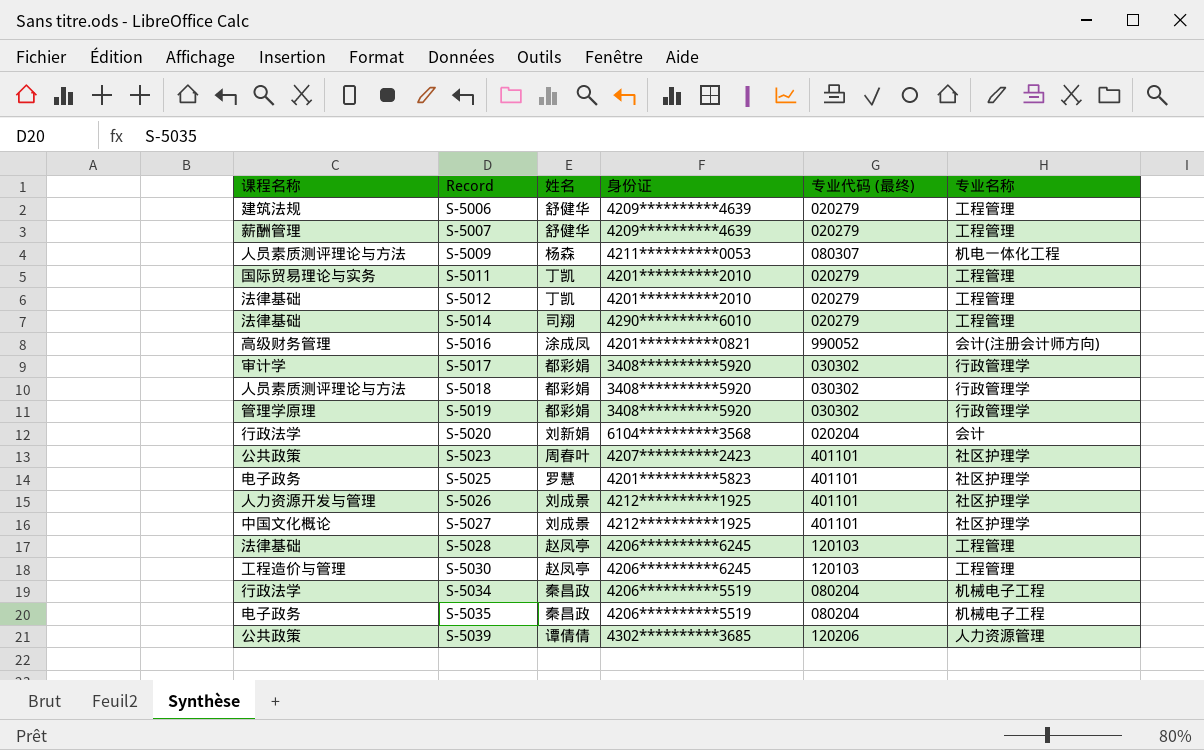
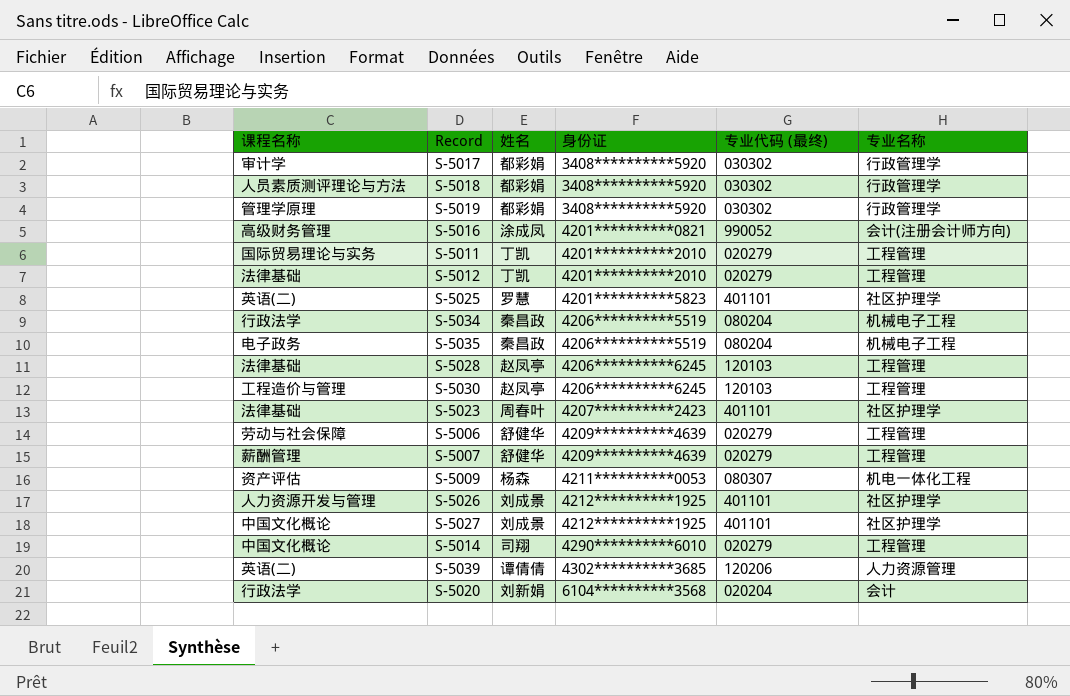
row order: Record ascending -> 身份证 ascending
S-5025 | 课程名称: 电子政务 -> 英语(二)
S-5023 | 课程名称: 公共政策 -> 法律基础
S-5006 | 课程名称: 建筑法规 -> 劳动与社会保障
S-5009 | 课程名称: 人员素质测评理论与方法 -> 资产评估
S-5014 | 课程名称: 法律基础 -> 中国文化概论
S-5039 | 课程名称: 公共政策 -> 英语(二)

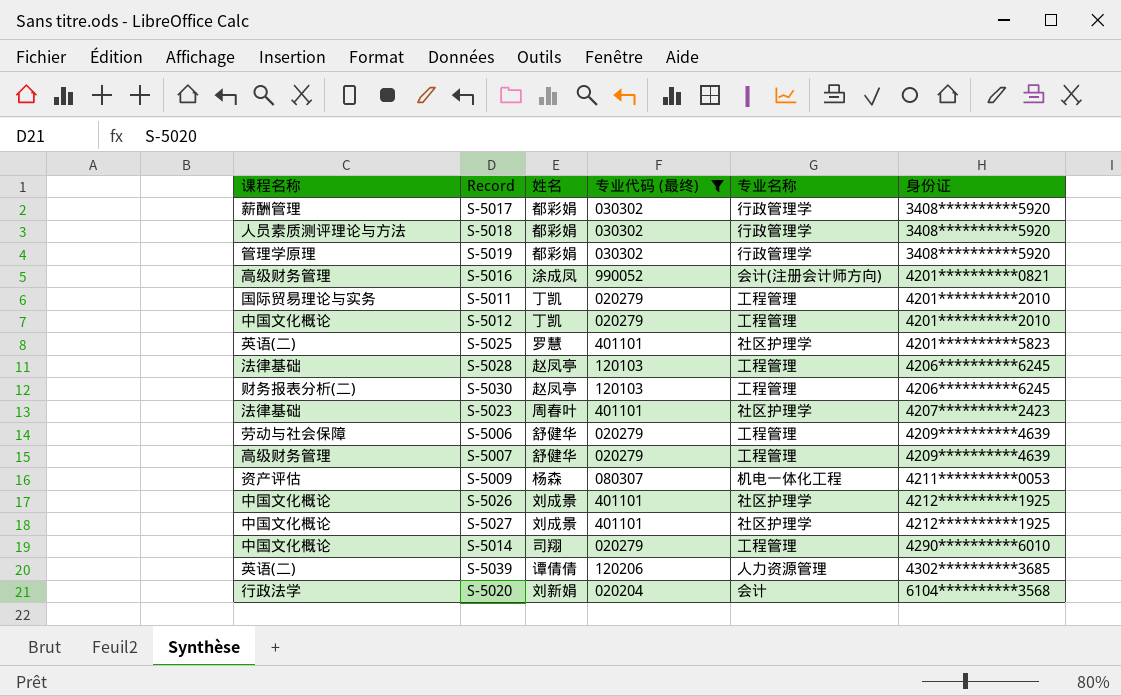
filter: none -> 专业代码 (最终) != 080204
column 身份证 | position: 4 -> 6
S-5017 | 课程名称: 审计学 -> 薪酬管理
S-5012 | 课程名称: 法律基础 -> 中国文化概论
S-5030 | 课程名称: 工程造价与管理 -> 财务报表分析(二)
S-5007 | 课程名称: 薪酬管理 -> 高级财务管理
S-5026 | 课程名称: 人力资源开发与管理 -> 中国文化概论

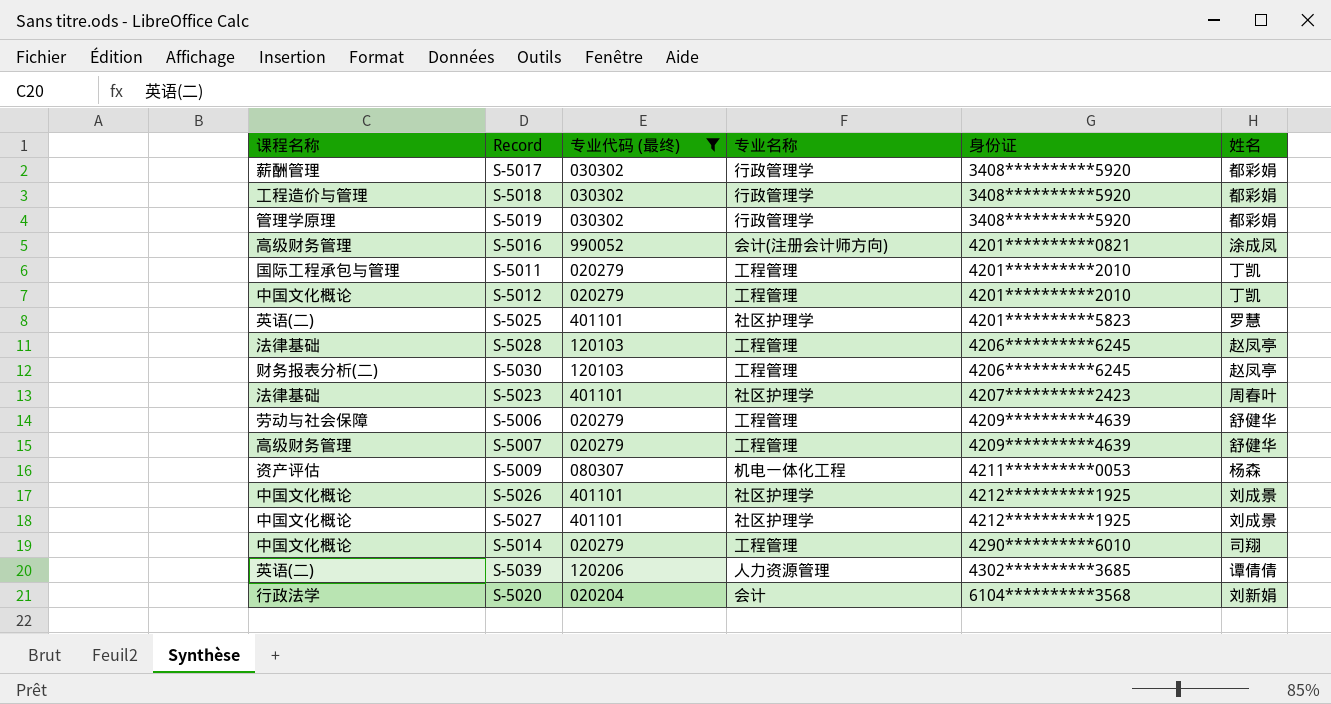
column 姓名 | position: 3 -> 6
S-5018 | 课程名称: 人员素质测评理论与方法 -> 工程造价与管理
S-5011 | 课程名称: 国际贸易理论与实务 -> 国际工程承包与管理

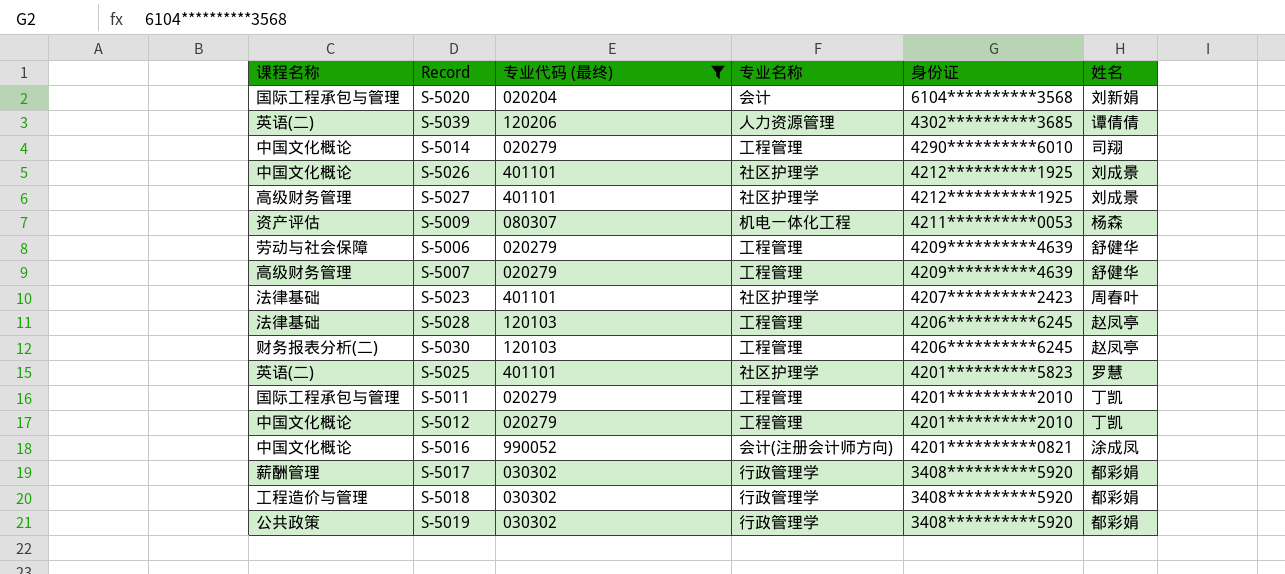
row order: 身份证 ascending -> 身份证 descending
S-5020 | 课程名称: 行政法学 -> 国际工程承包与管理
S-5027 | 课程名称: 中国文化概论 -> 高级财务管理
S-5016 | 课程名称: 高级财务管理 -> 中国文化概论
S-5019 | 课程名称: 管理学原理 -> 公共政策

